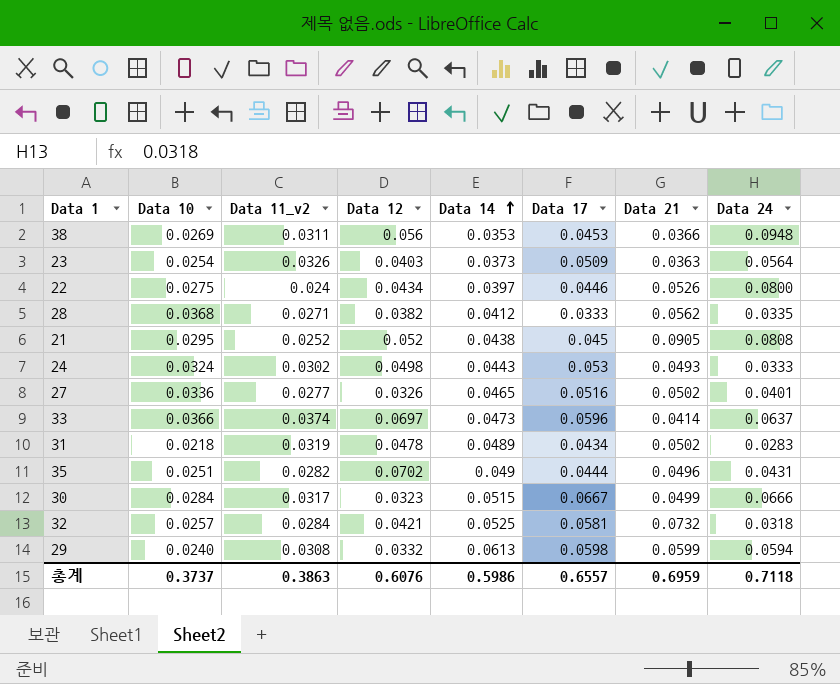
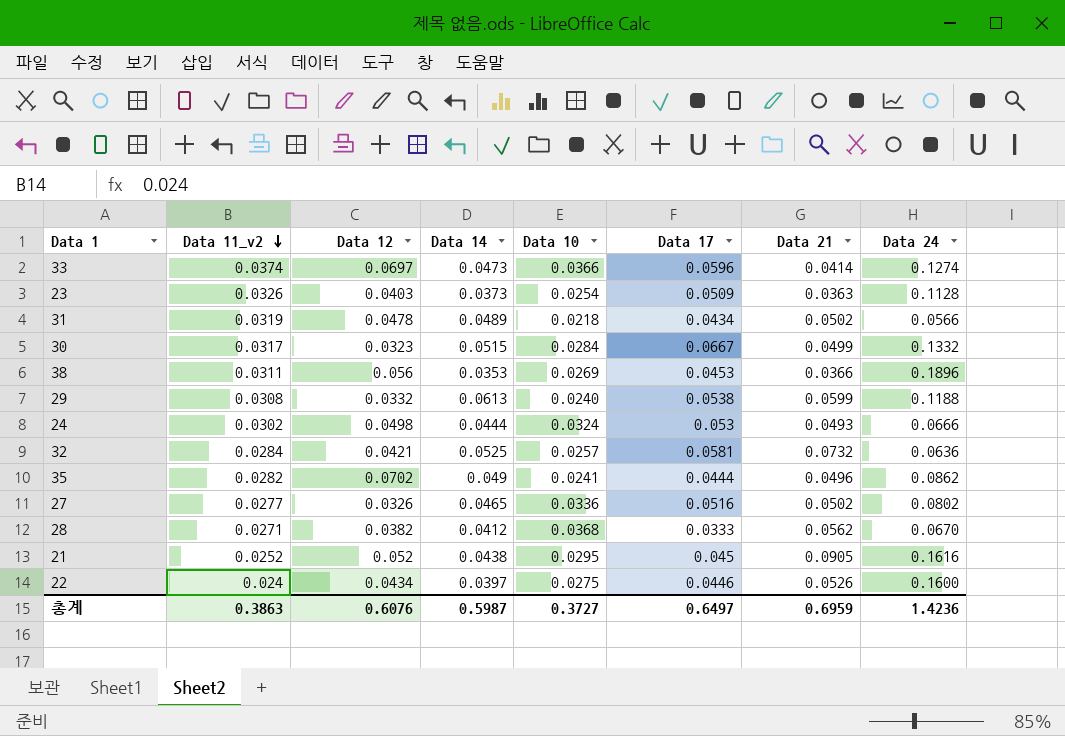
row order: Data 14 ascending -> Data 11_v2 descending
column Data 10 | position: 2 -> 5
33 | Data 24: 0.0637 -> 0.1274
23 | Data 24: 0.0564 -> 0.1128
31 | Data 24: 0.0283 -> 0.0566
30 | Data 24: 0.0666 -> 0.1332
38 | Data 24: 0.0948 -> 0.1896
29 | Data 17: 0.0598 -> 0.0538
29 | Data 24: 0.0594 -> 0.1188
24 | Data 14: 0.0443 -> 0.0444
24 | Data 24: 0.0333 -> 0.0666
32 | Data 24: 0.0318 -> 0.0636
35 | Data 10: 0.0251 -> 0.0241
35 | Data 24: 0.0431 -> 0.0862
27 | Data 24: 0.0401 -> 0.0802
28 | Data 24: 0.0335 -> 0.0670
21 | Data 24: 0.0808 -> 0.1616
22 | Data 24: 0.0800 -> 0.1600
총계 | Data 14: 0.5986 -> 0.5987
총계 | Data 10: 0.3737 -> 0.3727
총계 | Data 17: 0.6557 -> 0.6497
총계 | Data 24: 0.7118 -> 1.4236

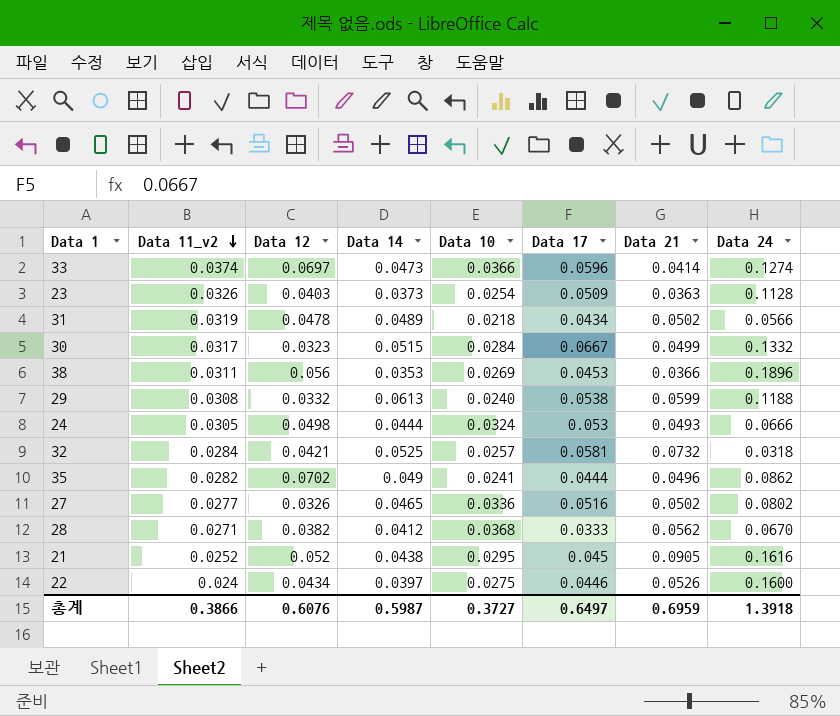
24 | Data 11_v2: 0.0302 -> 0.0305
32 | Data 24: 0.0636 -> 0.0318
총계 | Data 11_v2: 0.3863 -> 0.3866
총계 | Data 24: 1.4236 -> 1.3918

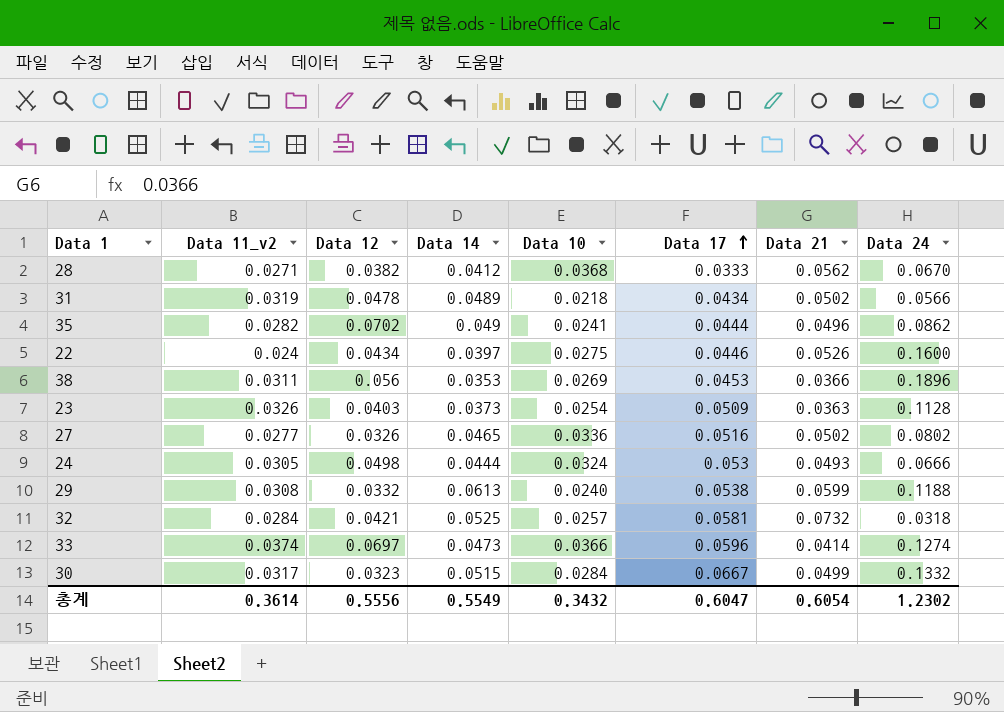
row order: Data 11_v2 descending -> Data 17 ascending
row 21: 0.0252 | 0.052 | 0.0438 | 0.0295 | 0.045 | 0.0905 | 0.1616 -> none
총계 | Data 11_v2: 0.3866 -> 0.3614
총계 | Data 12: 0.6076 -> 0.5556
총계 | Data 14: 0.5987 -> 0.5549
총계 | Data 10: 0.3727 -> 0.3432
총계 | Data 17: 0.6497 -> 0.6047
총계 | Data 21: 0.6959 -> 0.6054
총계 | Data 24: 1.3918 -> 1.2302

